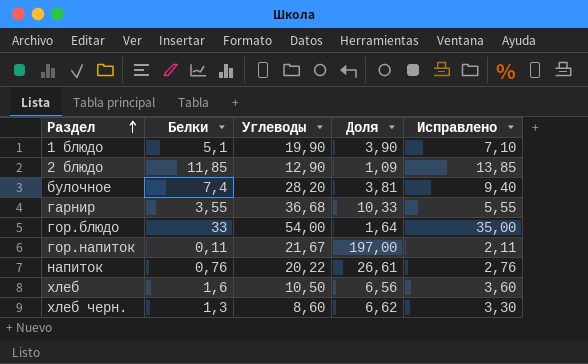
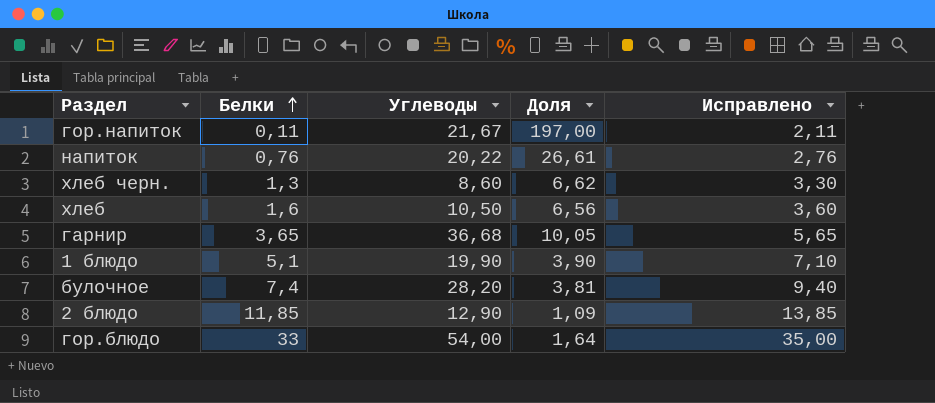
row order: Раздел ascending -> Белки ascending
гарнир | Белки: 3,55 -> 3,65
гарнир | Доля: 10,33 -> 10,05
гарнир | Исправлено: 5,55 -> 5,65

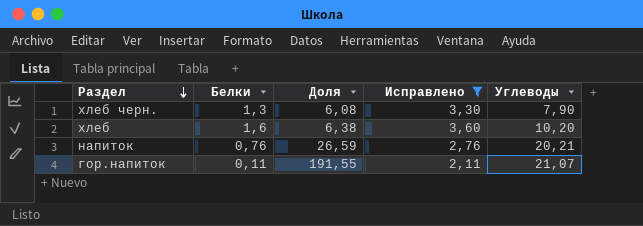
filter: none -> Исправлено <= 3,60
row order: Белки ascending -> Раздел descending
column Углеводы | position: 3 -> 5
хлеб черн. | Доля: 6,62 -> 6,08
хлеб черн. | Углеводы: 8,60 -> 7,90
хлеб | Доля: 6,56 -> 6,38
хлеб | Углеводы: 10,50 -> 10,20
напиток | Доля: 26,61 -> 26,59
напиток | Углеводы: 20,22 -> 20,21
гор.напиток | Доля: 197,00 -> 191,55
гор.напиток | Углеводы: 21,67 -> 21,07

